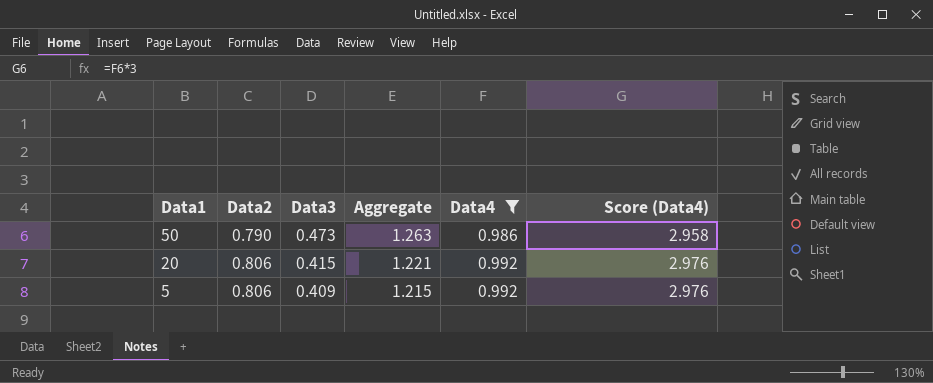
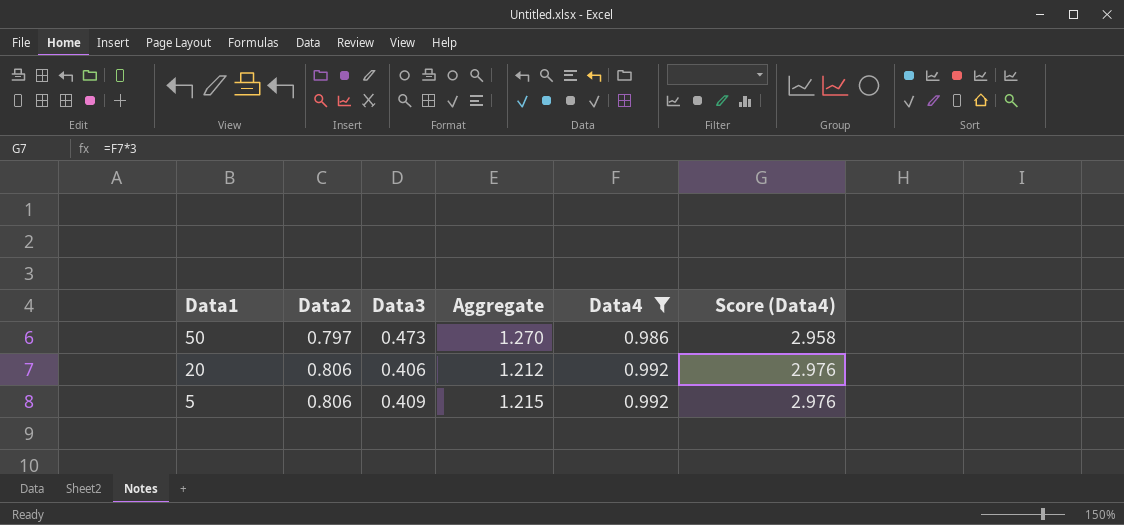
50 | Data2: 0.790 -> 0.797
50 | Aggregate: 1.263 -> 1.270
20 | Data3: 0.415 -> 0.406
20 | Aggregate: 1.221 -> 1.212

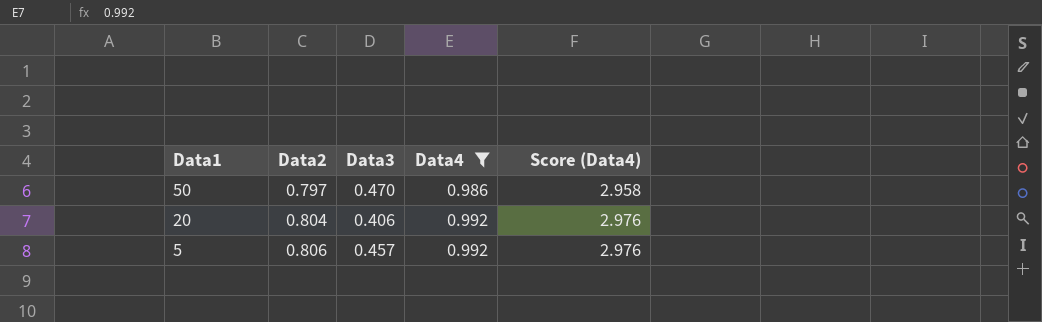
column Aggregate | formula: [Data2] + [Data3] -> none
50 | Data3: 0.473 -> 0.470
20 | Data2: 0.806 -> 0.804
5 | Data3: 0.409 -> 0.457

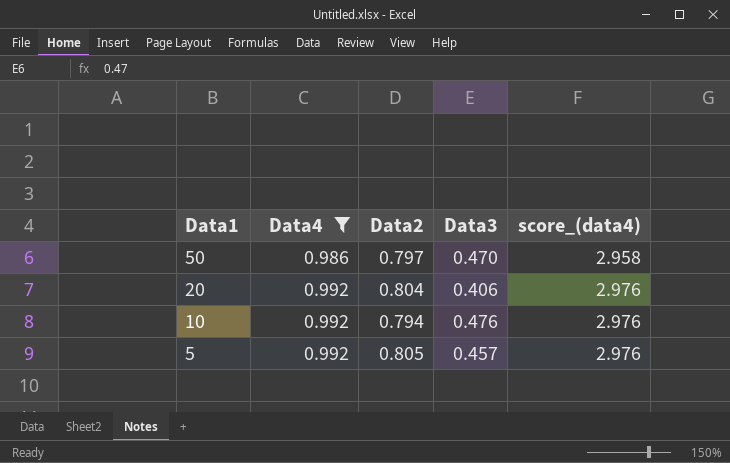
column Data4 | position: 4 -> 2
column name: Score (Data4) -> score_(data4)
row 10: none -> 0.992 | 0.794 | 0.476 | 2.976
5 | Data2: 0.806 -> 0.805

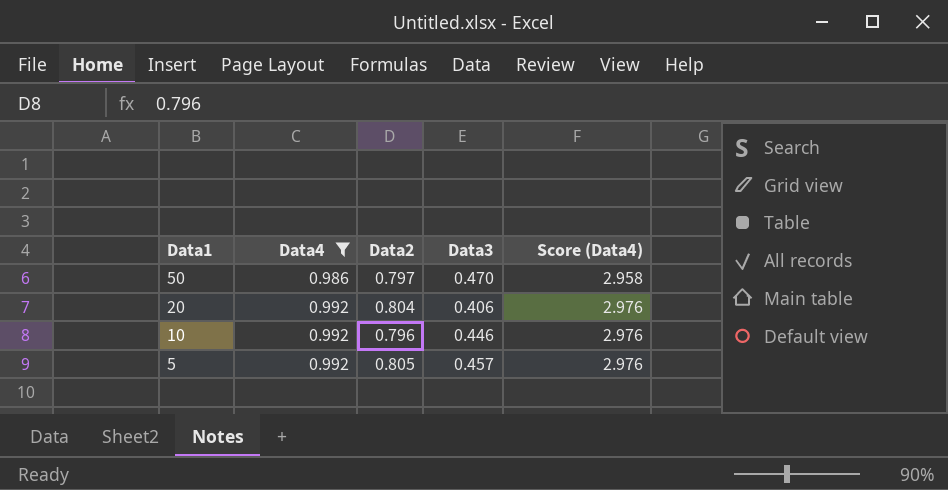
column name: score_(data4) -> Score (Data4)
10 | Data2: 0.794 -> 0.796
10 | Data3: 0.476 -> 0.446

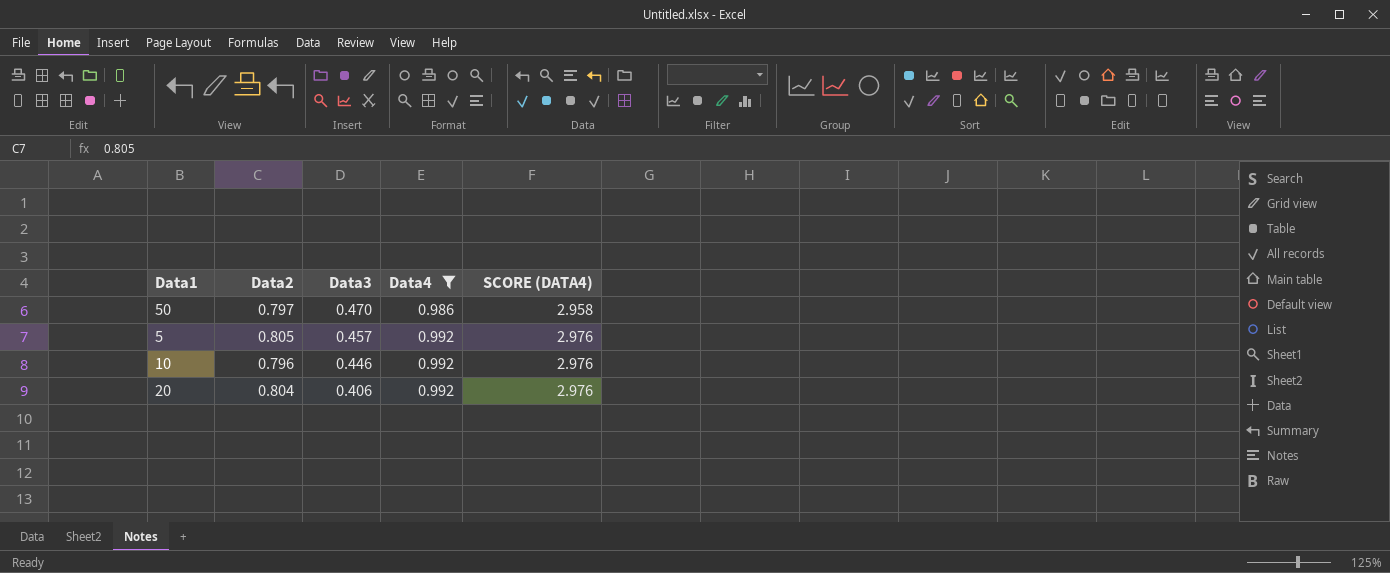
row order: Data1 descending -> Data3 descending
column Data4 | position: 2 -> 4
column name: Score (Data4) -> SCORE (DATA4)

